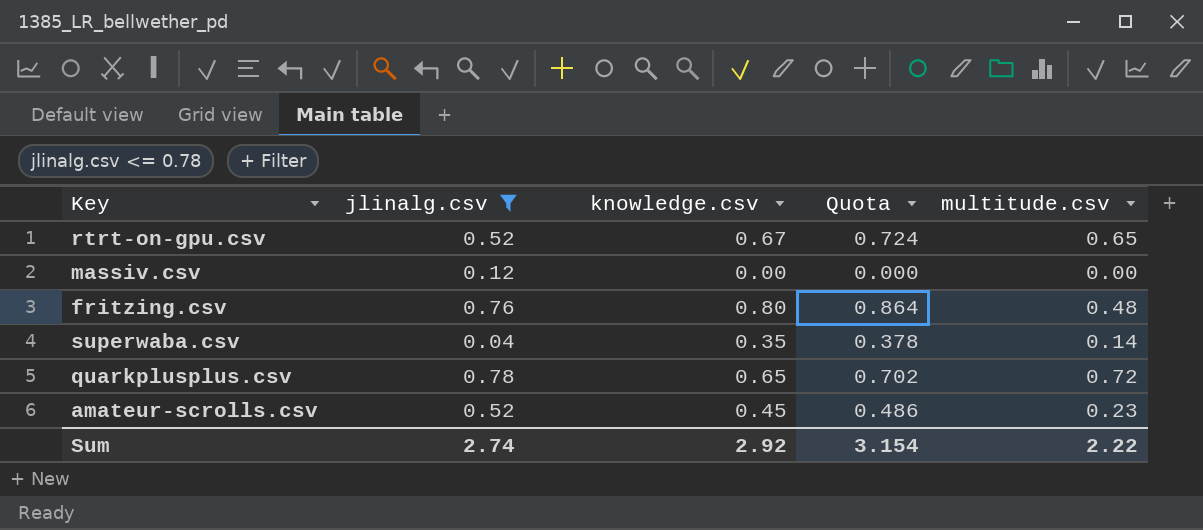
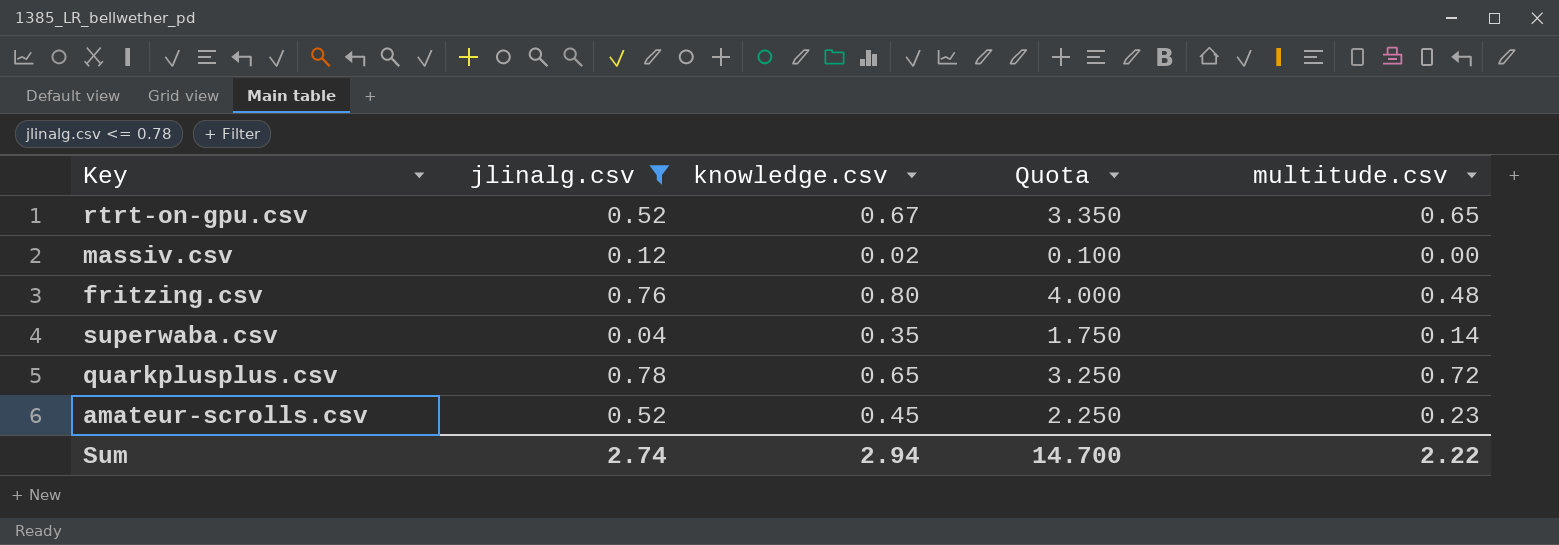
column Quota | formula: [knowledge.csv] * 1.08 -> [knowledge.csv] * 5
massiv.csv | knowledge.csv: 0.00 -> 0.02
Sum | knowledge.csv: 2.92 -> 2.94
Sum | Quota: 3.154 -> 14.700

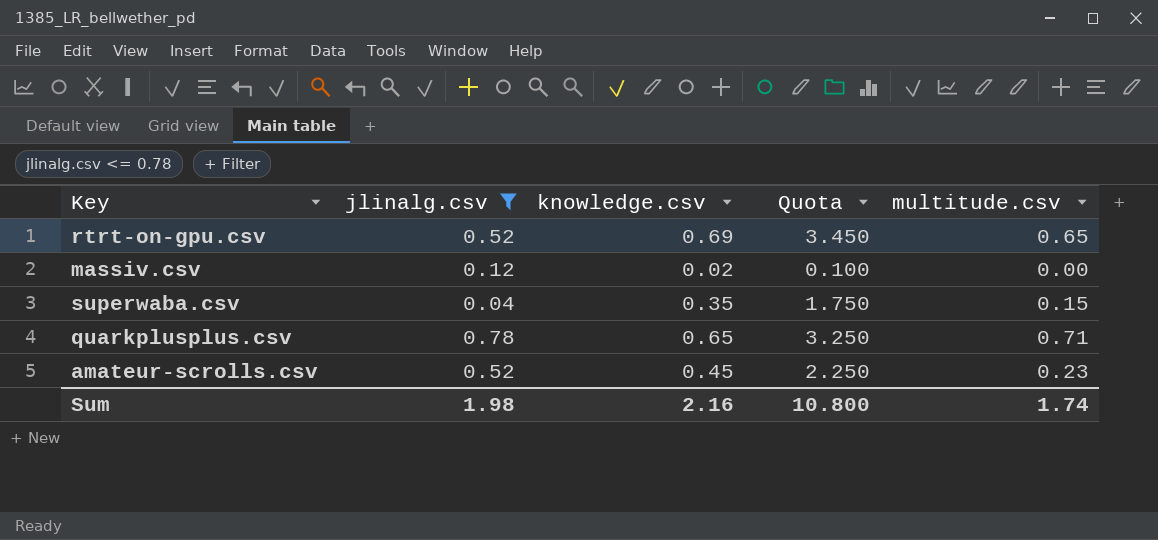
row fritzing.csv: 0.76 | 0.80 | 4.000 | 0.48 -> none
rtrt-on-gpu.csv | knowledge.csv: 0.67 -> 0.69
rtrt-on-gpu.csv | Quota: 3.350 -> 3.450
superwaba.csv | multitude.csv: 0.14 -> 0.15
quarkplusplus.csv | multitude.csv: 0.72 -> 0.71
Sum | jlinalg.csv: 2.74 -> 1.98
Sum | knowledge.csv: 2.94 -> 2.16
Sum | Quota: 14.700 -> 10.800
Sum | multitude.csv: 2.22 -> 1.74

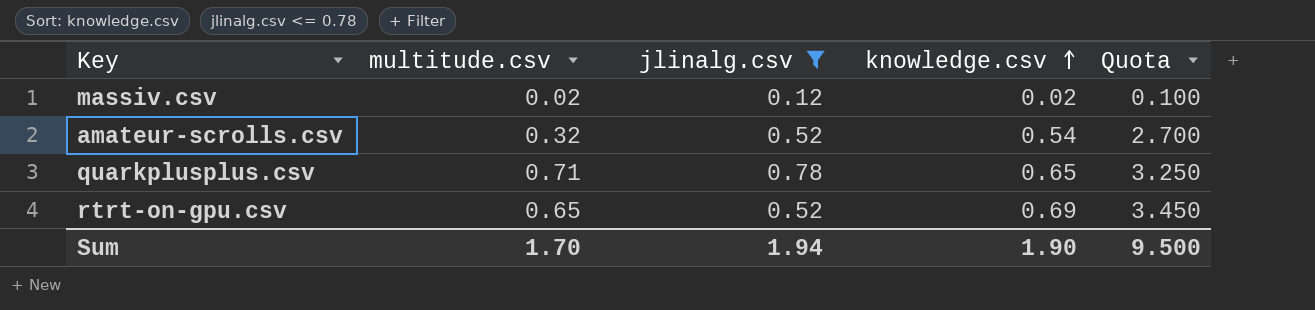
row order: none -> knowledge.csv ascending
column multitude.csv | position: 5 -> 2
row superwaba.csv: 0.04 | 0.35 | 1.750 | 0.15 -> none
massiv.csv | multitude.csv: 0.00 -> 0.02
amateur-scrolls.csv | multitude.csv: 0.23 -> 0.32
amateur-scrolls.csv | knowledge.csv: 0.45 -> 0.54
amateur-scrolls.csv | Quota: 2.250 -> 2.700
Sum | multitude.csv: 1.74 -> 1.70
Sum | jlinalg.csv: 1.98 -> 1.94
Sum | knowledge.csv: 2.16 -> 1.90
Sum | Quota: 10.800 -> 9.500

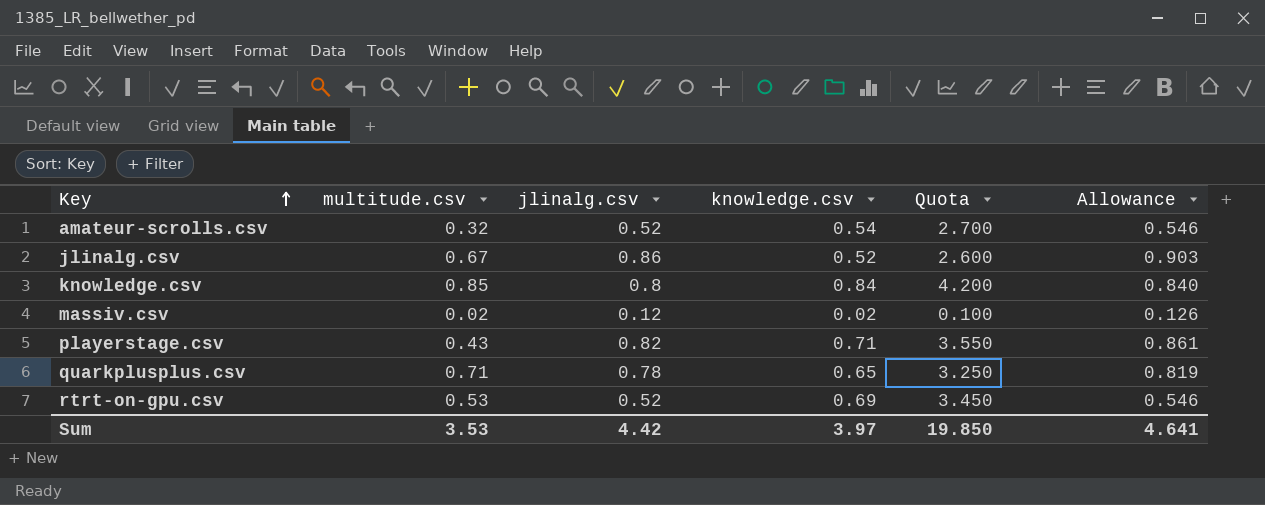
filter: jlinalg.csv <= 0.78 -> none
row order: knowledge.csv ascending -> Key ascending
column Allowance | formula: none -> [jlinalg.csv] * 1.05
rtrt-on-gpu.csv | multitude.csv: 0.65 -> 0.53
Sum | multitude.csv: 1.70 -> 3.53
Sum | jlinalg.csv: 1.94 -> 4.42
Sum | knowledge.csv: 1.90 -> 3.97
Sum | Quota: 9.500 -> 19.850

